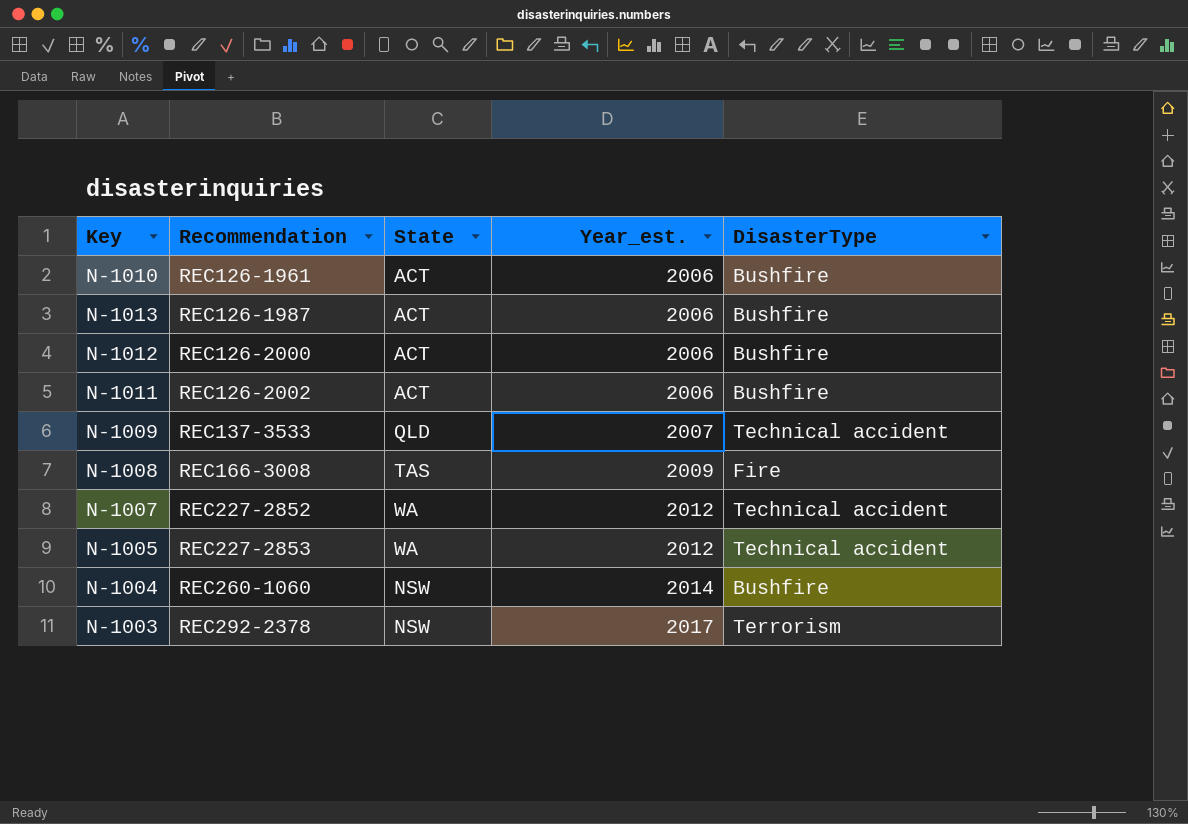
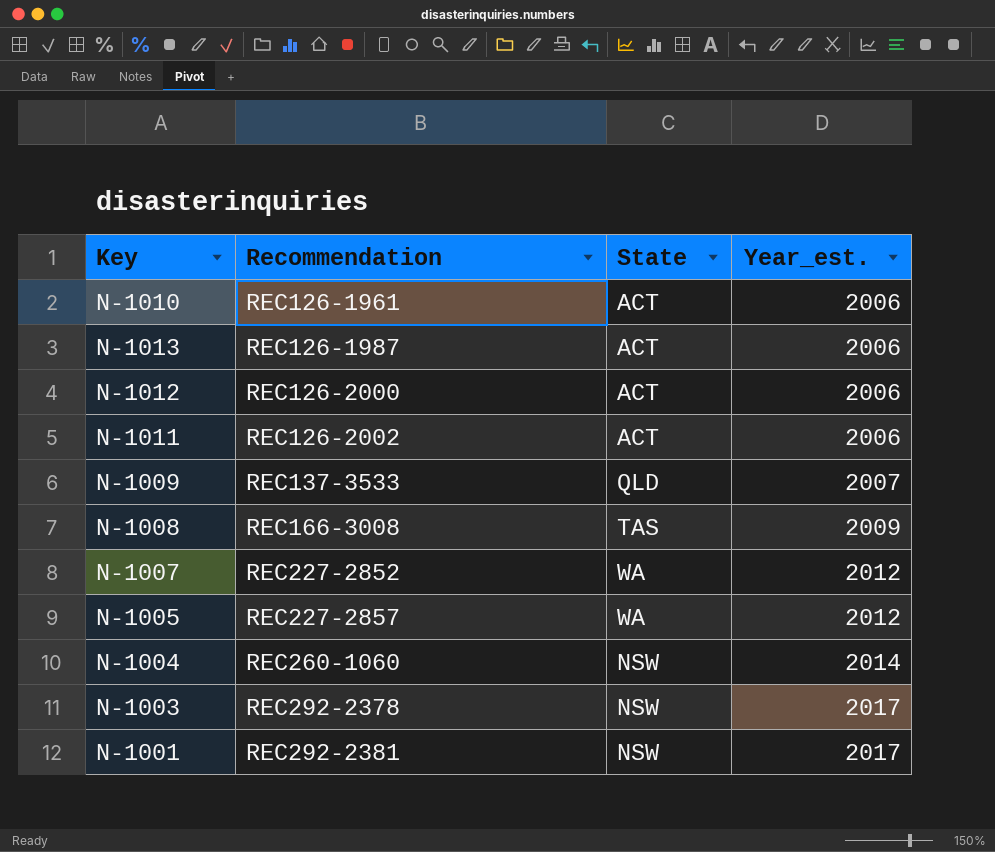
column DisasterType | position: 5 -> none
N-1005 | Recommendation: REC227-2853 -> REC227-2857
row N-1001: none -> REC292-2381 | NSW | 2017

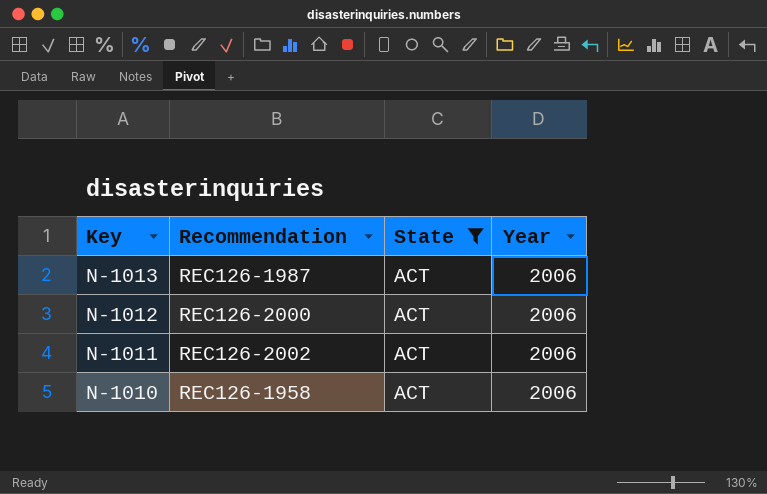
filter: none -> State = ACT
row order: Recommendation ascending -> Key descending
column name: Year_est. -> Year
N-1010 | Recommendation: REC126-1961 -> REC126-1958

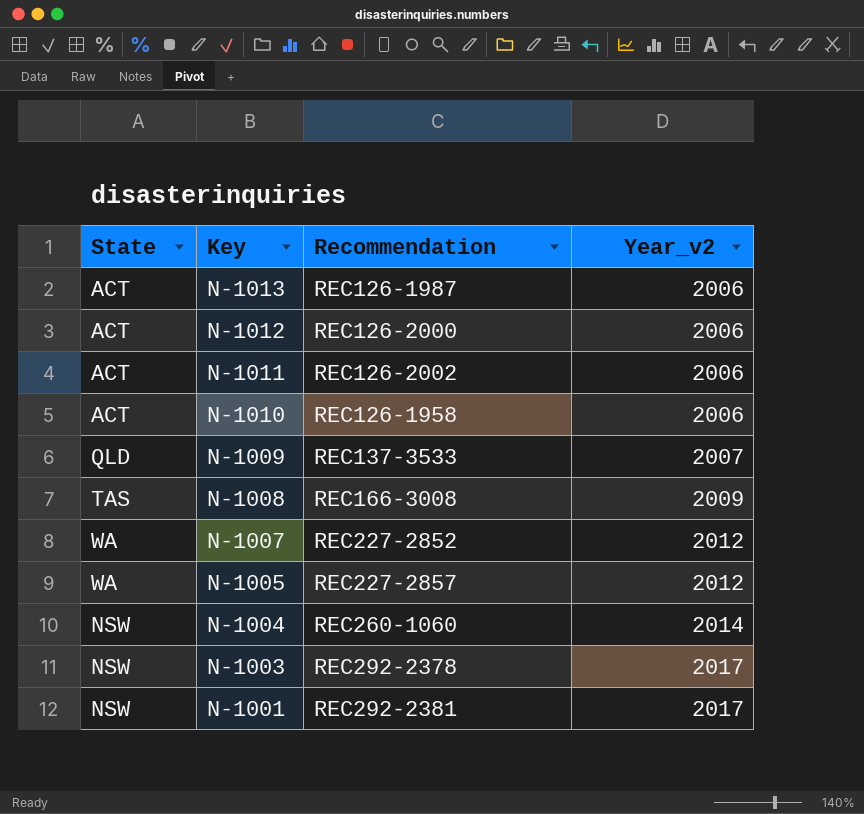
filter: State = ACT -> none
column State | position: 3 -> 1
column name: Year -> Year_v2

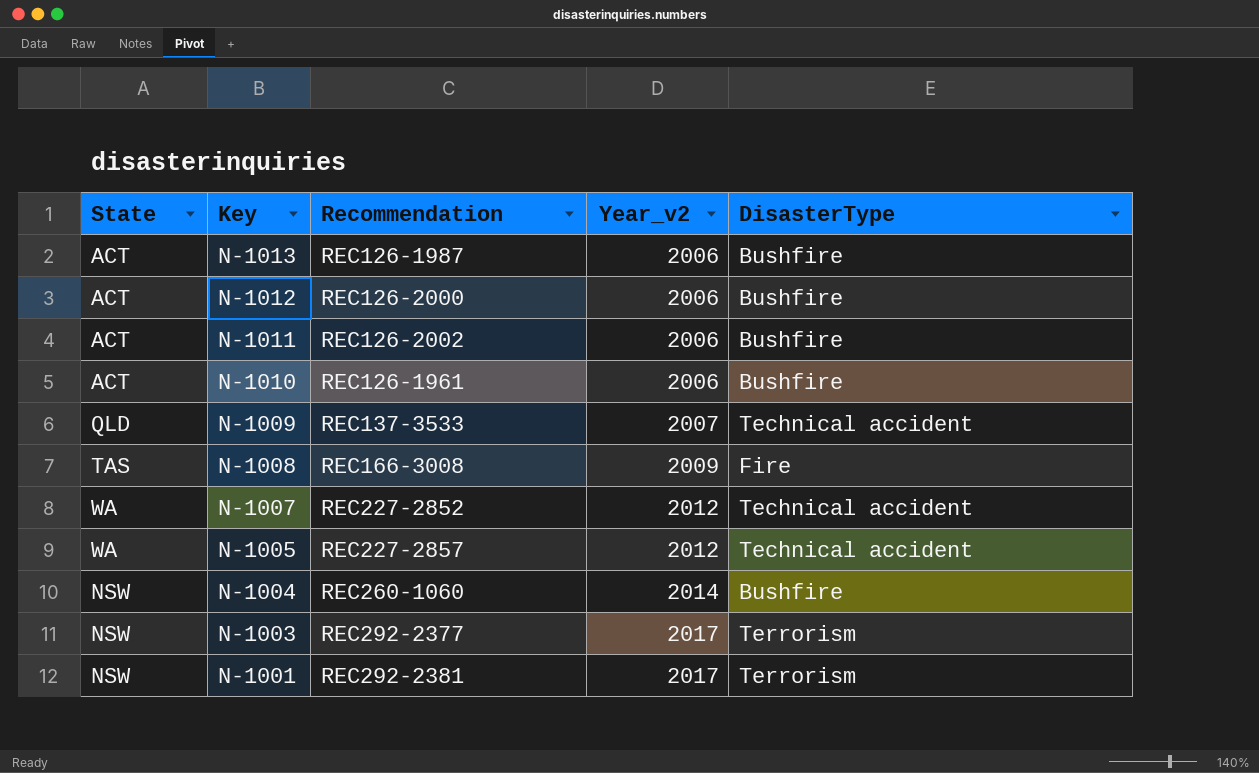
column DisasterType | position: none -> 5
N-1010 | Recommendation: REC126-1958 -> REC126-1961
N-1003 | Recommendation: REC292-2378 -> REC292-2377

